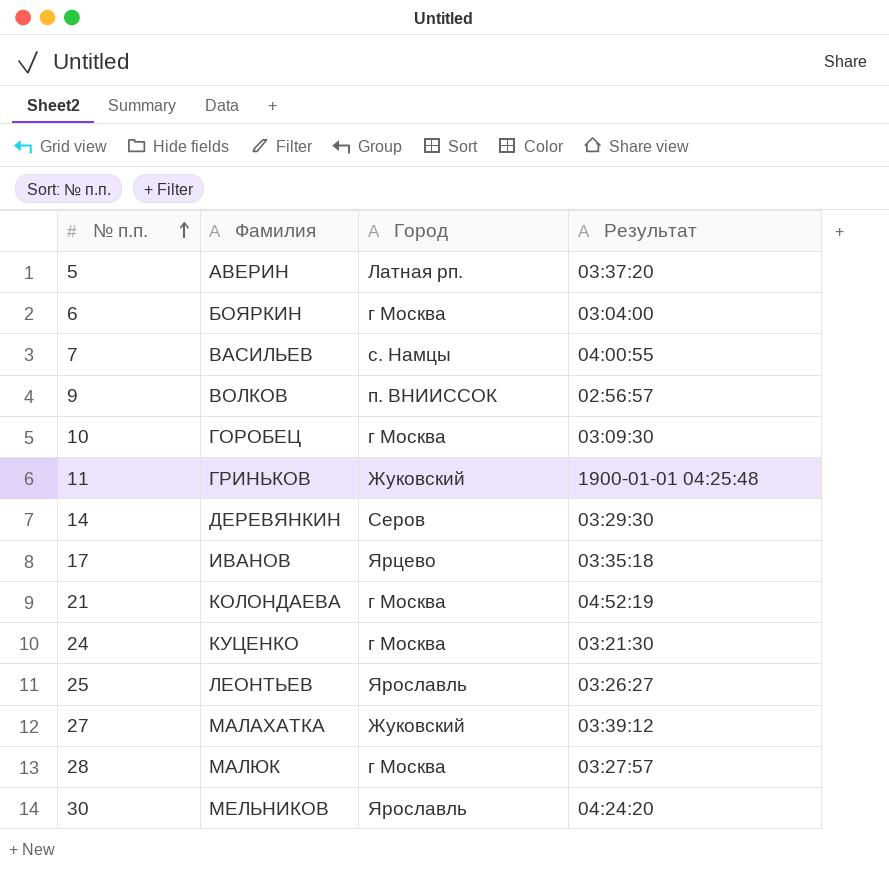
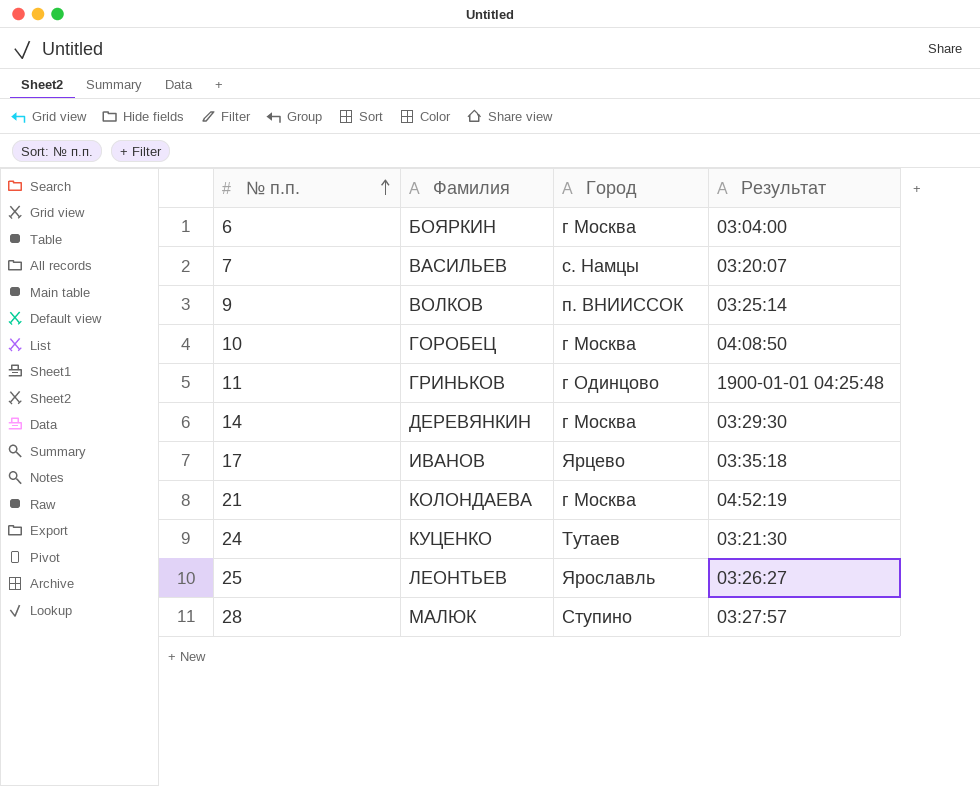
row 5: АВЕРИН | Латная рп. | 03:37:20 -> none
row 27: МАЛАХАТКА | Жуковский | 03:39:12 -> none
row 30: МЕЛЬНИКОВ | Ярославль | 04:24:20 -> none
7 | Результат: 04:00:55 -> 03:20:07
9 | Результат: 02:56:57 -> 03:25:14
10 | Результат: 03:09:30 -> 04:08:50
11 | Город: Жуковский -> г Одинцово
14 | Город: Серов -> г Москва
24 | Город: г Москва -> Тутаев
28 | Город: г Москва -> Ступино

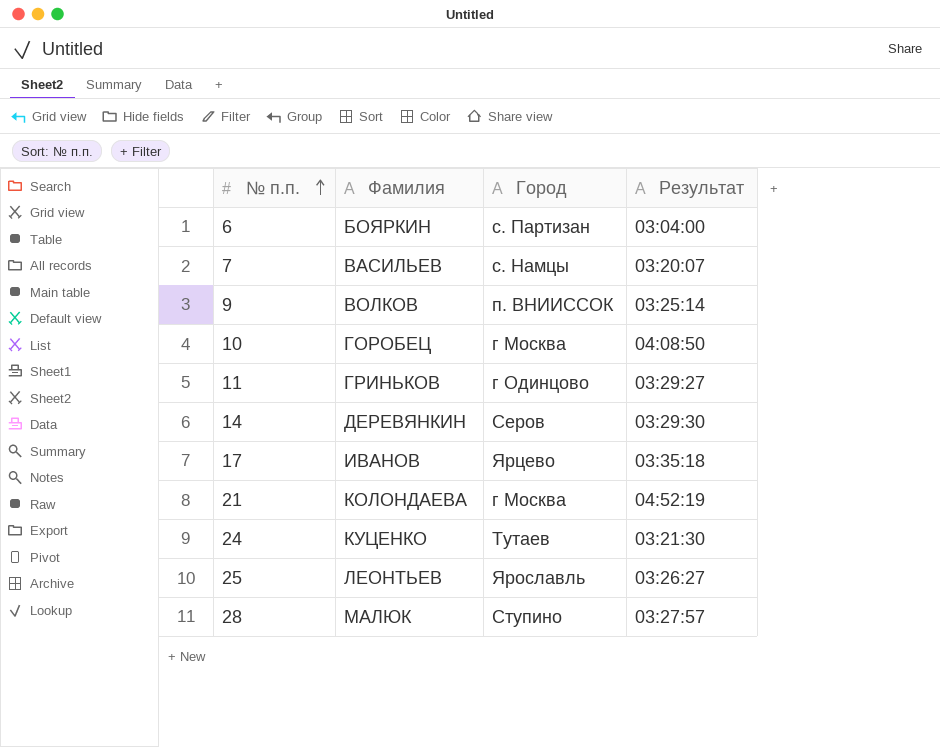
6 | Город: г Москва -> с. Партизан
11 | Результат: 1900-01-01 04:25:48 -> 03:29:27
14 | Город: г Москва -> Серов

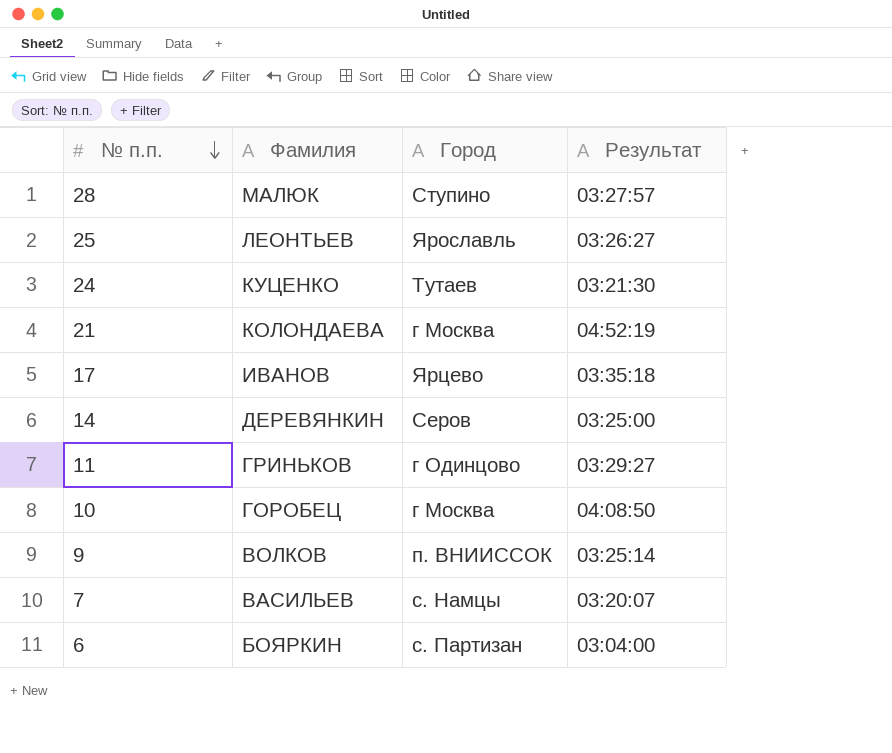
row order: № п.п. ascending -> № п.п. descending
14 | Результат: 03:29:30 -> 03:25:00

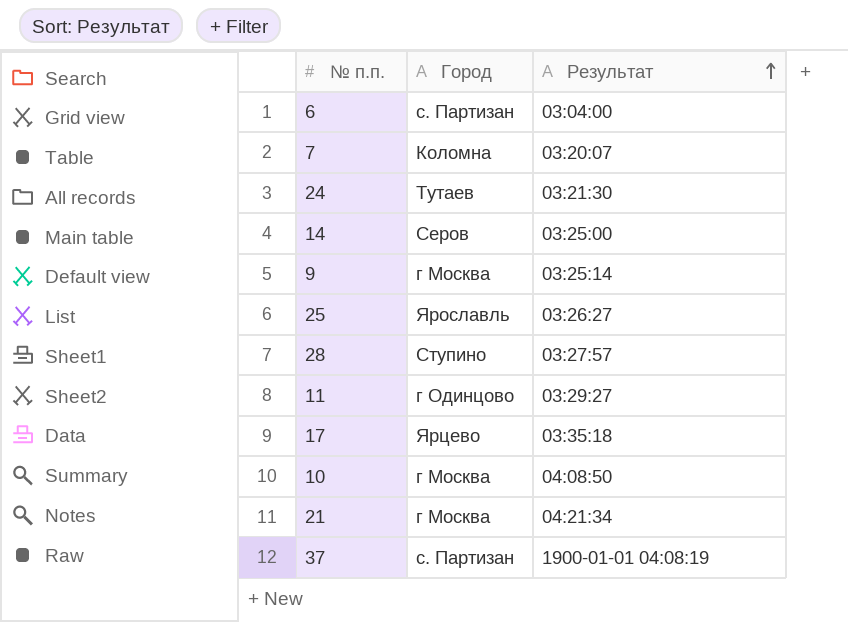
row order: № п.п. descending -> Результат ascending
column Фамилия | position: 2 -> none
7 | Город: с. Намцы -> Коломна
9 | Город: п. ВНИИССОК -> г Москва
21 | Результат: 04:52:19 -> 04:21:34
row 37: none -> с. Партизан | 1900-01-01 04:08:19

